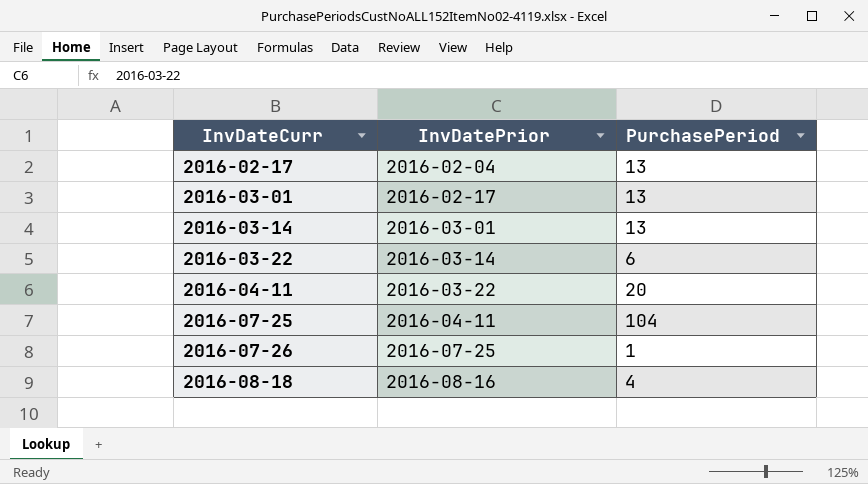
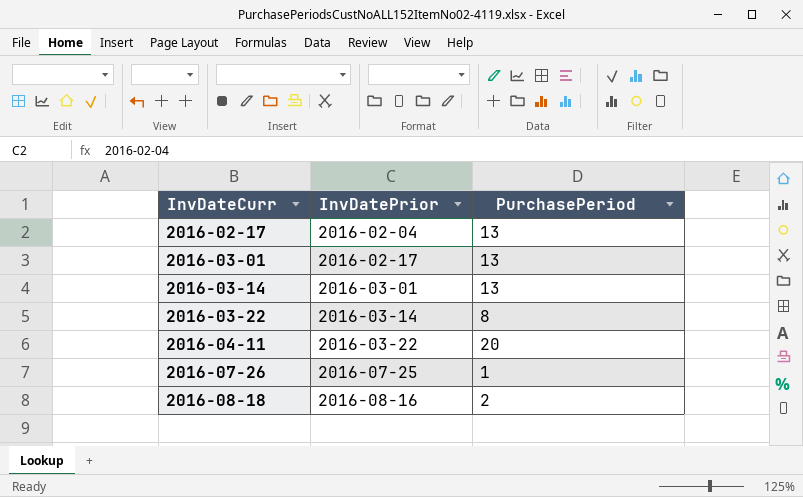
row 2016-07-25: 2016-04-11 | 104 -> none
2016-03-22 | PurchasePeriod: 6 -> 8
2016-08-18 | PurchasePeriod: 4 -> 2

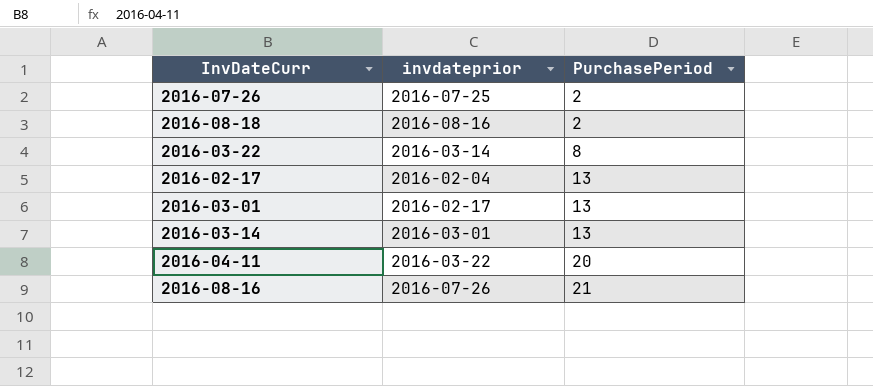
row order: InvDateCurr ascending -> PurchasePeriod ascending
column name: InvDatePrior -> invdateprior
2016-07-26 | PurchasePeriod: 1 -> 2
row 2016-08-16: none -> 2016-07-26 | 21

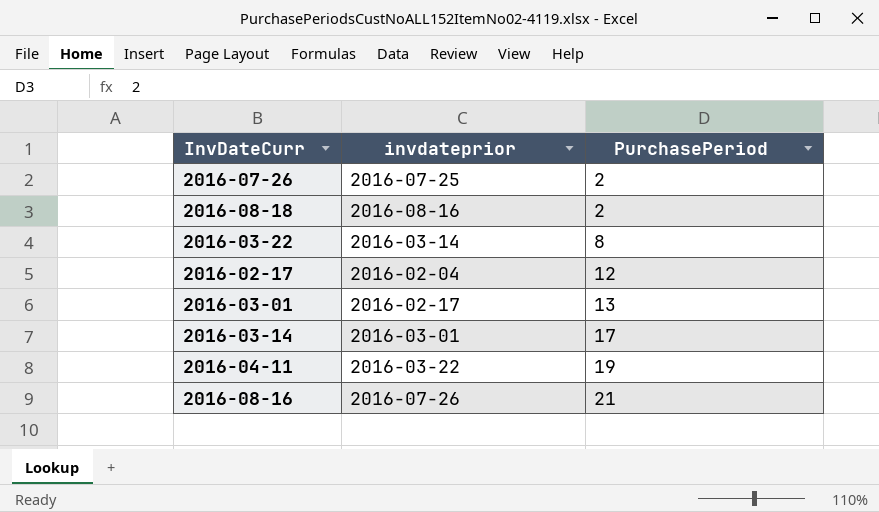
2016-02-17 | PurchasePeriod: 13 -> 12
2016-03-14 | PurchasePeriod: 13 -> 17
2016-04-11 | PurchasePeriod: 20 -> 19

